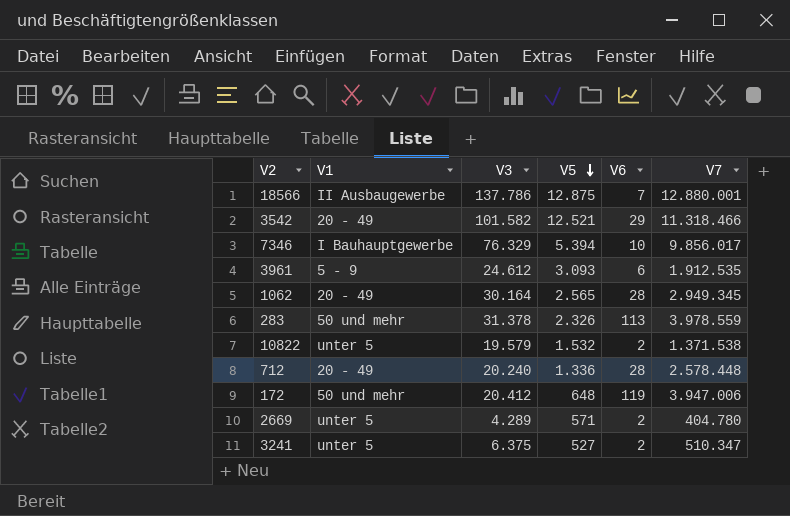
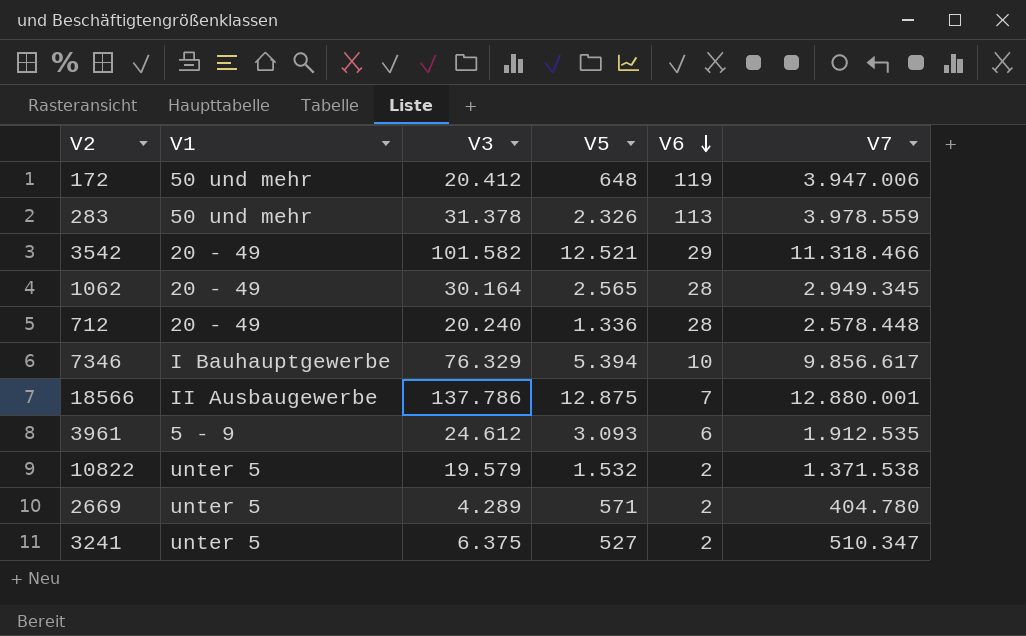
row order: V5 descending -> V6 descending
7346 | V7: 9.856.017 -> 9.856.617

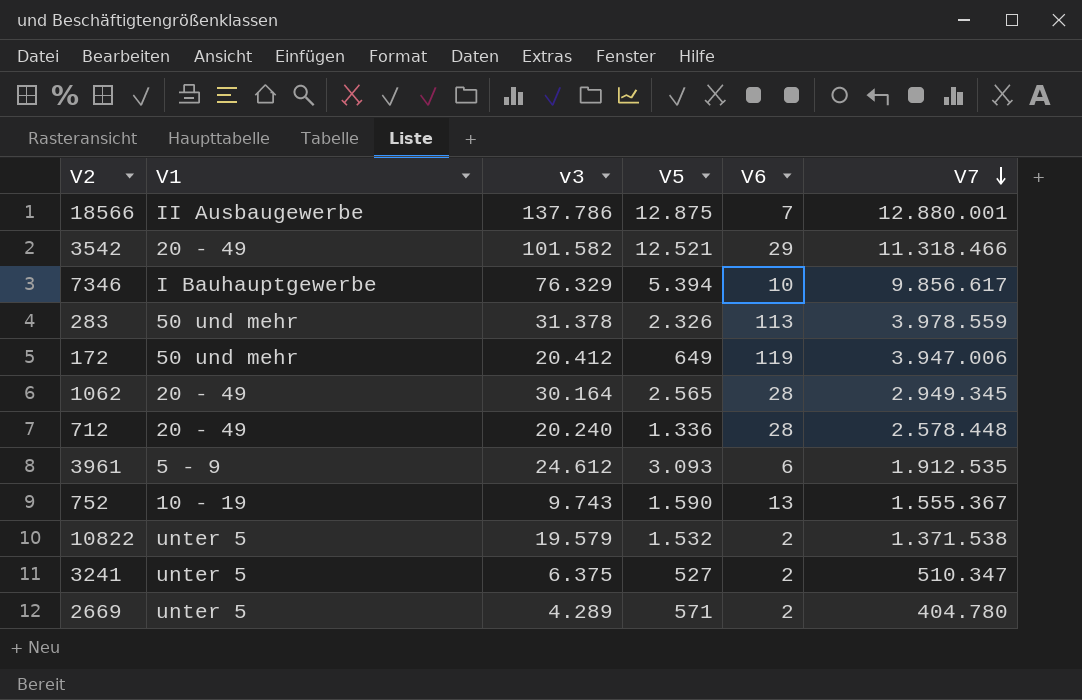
row order: V6 descending -> V7 descending
column name: V3 -> v3
172 | V5: 648 -> 649
row 752: none -> 10 - 19 | 9.743 | 1.590 | 13 | 1.555.367

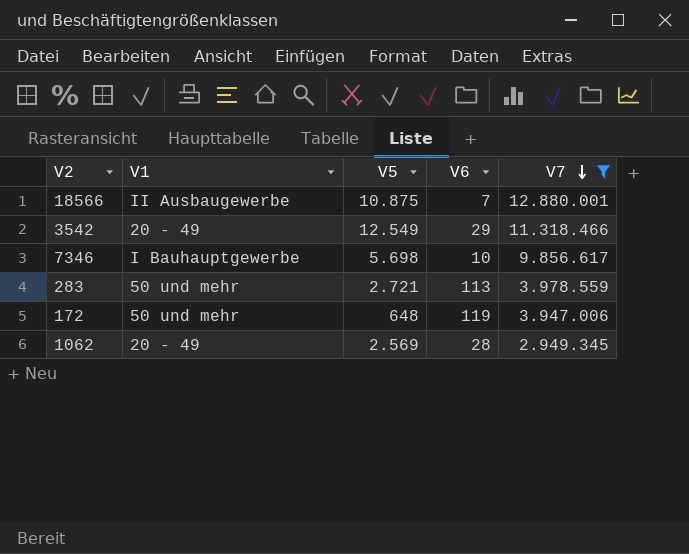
filter: none -> V7 >= 2.949.345
column v3 | position: 3 -> none
18566 | V5: 12.875 -> 10.875
3542 | V5: 12.521 -> 12.549
7346 | V5: 5.394 -> 5.698
283 | V5: 2.326 -> 2.721
172 | V5: 649 -> 648
1062 | V5: 2.565 -> 2.569

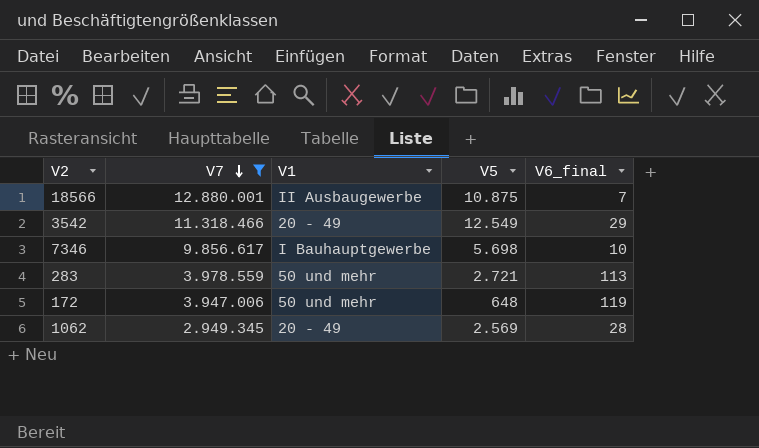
column V7 | position: 5 -> 2
column name: V6 -> V6_final

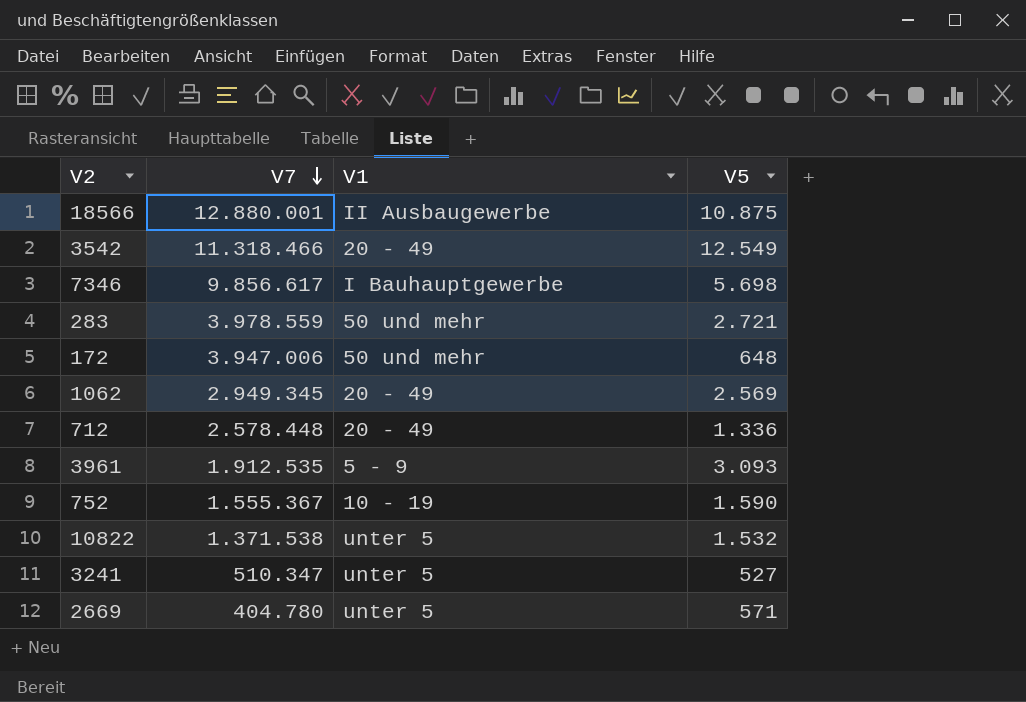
filter: V7 >= 2.949.345 -> none
column V6_final | position: 5 -> none

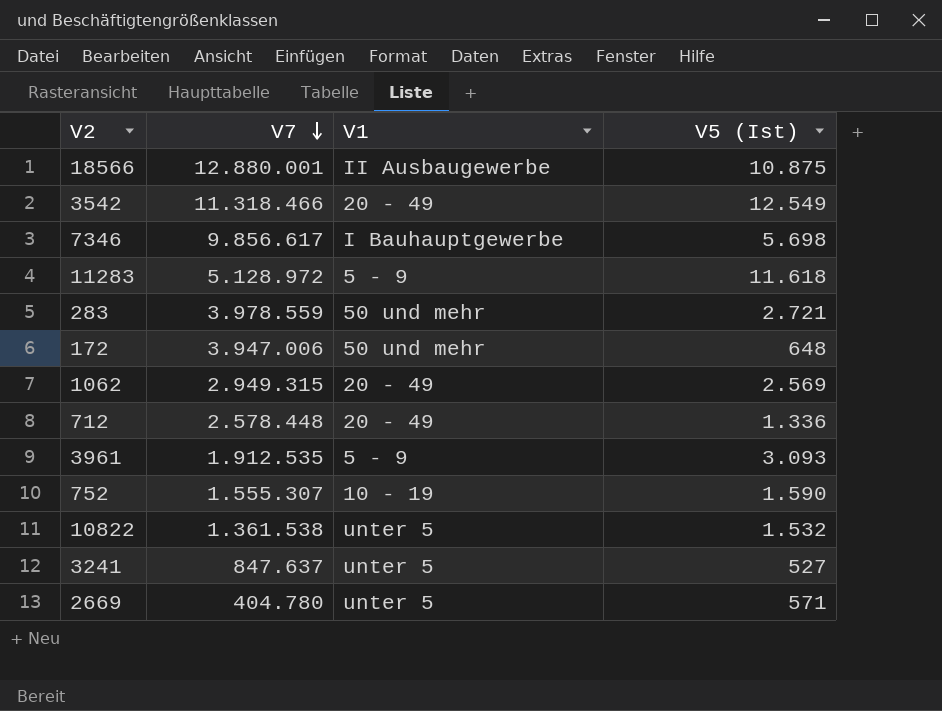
column name: V5 -> V5 (Ist)
row 11283: none -> 5.128.972 | 5 - 9 | 11.618
1062 | V7: 2.949.345 -> 2.949.315
752 | V7: 1.555.367 -> 1.555.307
10822 | V7: 1.371.538 -> 1.361.538
3241 | V7: 510.347 -> 847.637

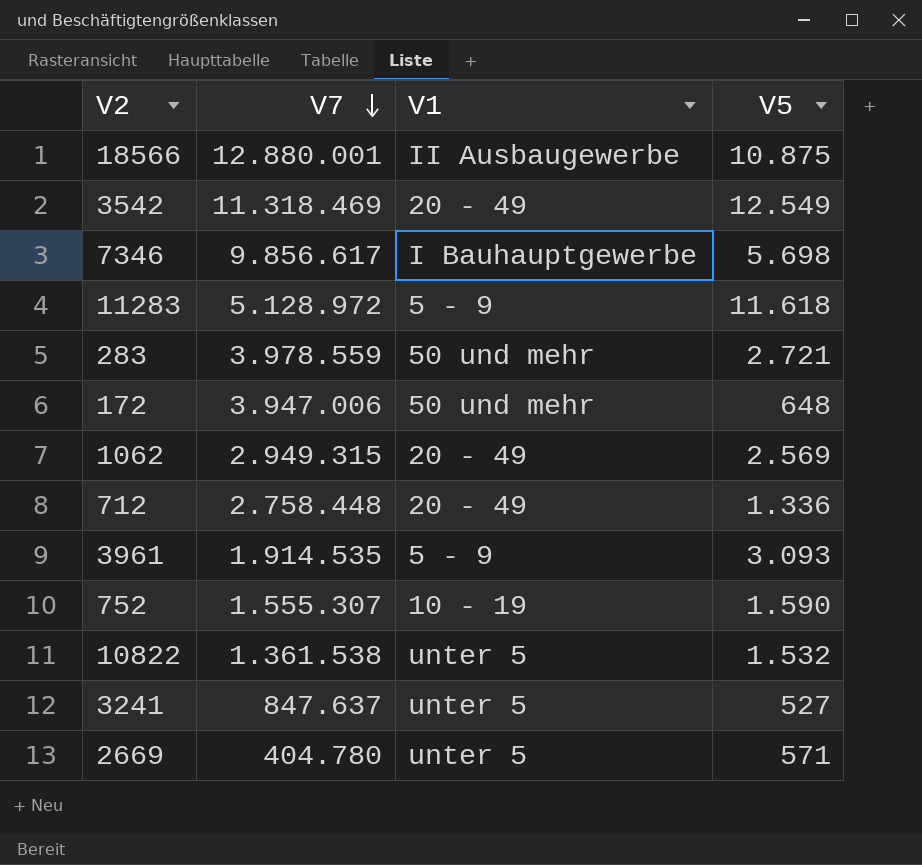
column name: V5 (Ist) -> V5
3542 | V7: 11.318.466 -> 11.318.469
712 | V7: 2.578.448 -> 2.758.448
3961 | V7: 1.912.535 -> 1.914.535

